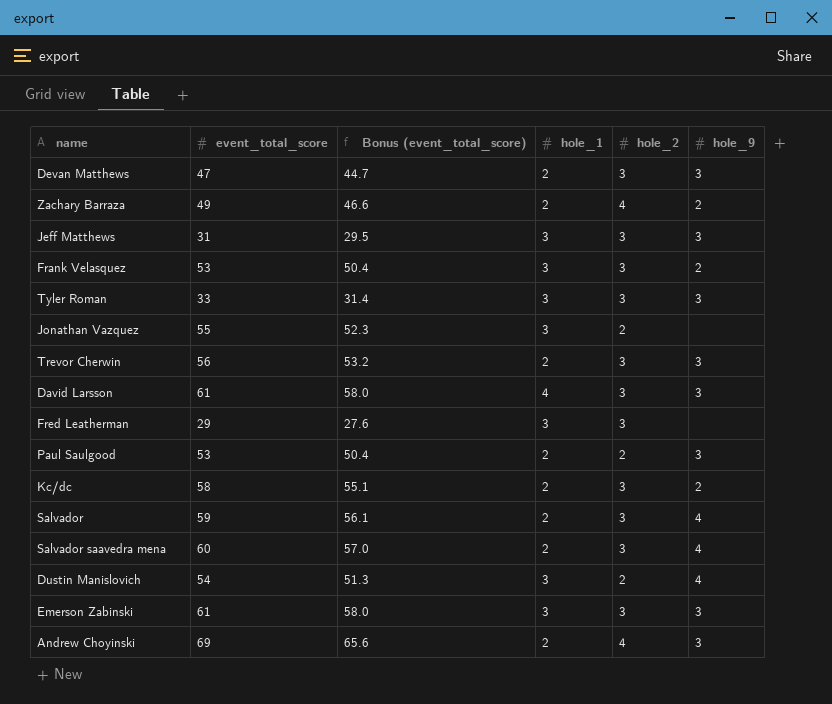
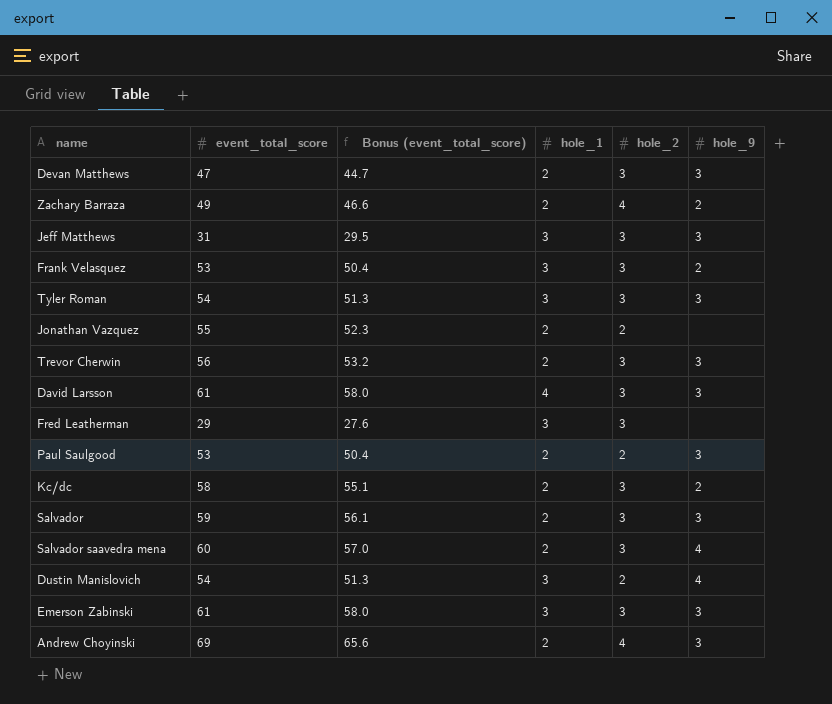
Tyler Roman | event_total_score: 33 -> 54
Tyler Roman | Bonus (event_total_score): 31.4 -> 51.3
Jonathan Vazquez | hole_1: 3 -> 2
Salvador | hole_9: 4 -> 3

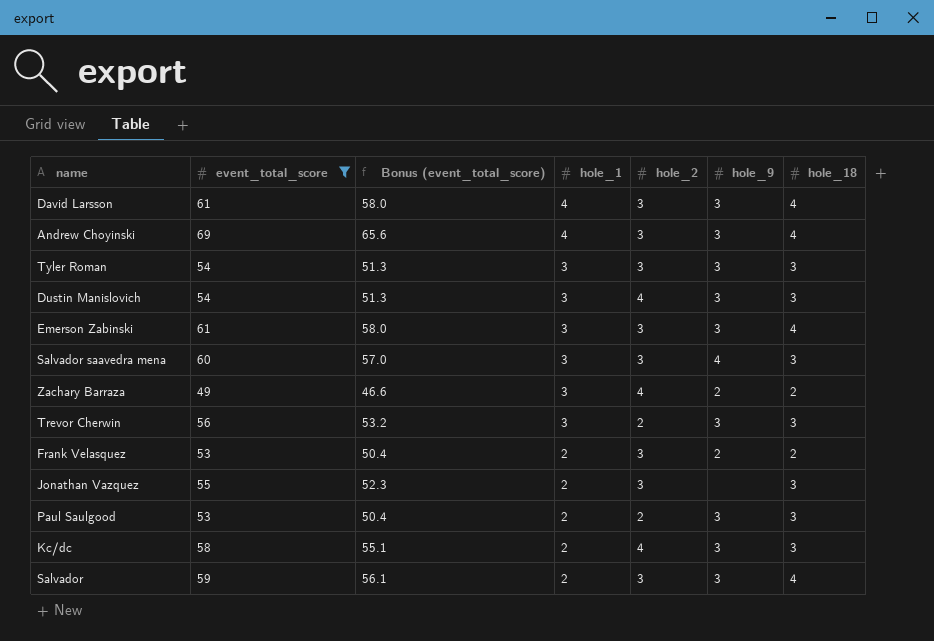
filter: none -> event_total_score >= 49
row order: none -> hole_1 descending
column hole_18 | position: none -> 7
Andrew Choyinski | hole_1: 2 -> 4
Andrew Choyinski | hole_2: 4 -> 3
Dustin Manislovich | hole_2: 2 -> 4
Dustin Manislovich | hole_9: 4 -> 3
Salvador saavedra mena | hole_1: 2 -> 3
Zachary Barraza | hole_1: 2 -> 3
Trevor Cherwin | hole_1: 2 -> 3
Trevor Cherwin | hole_2: 3 -> 2
Frank Velasquez | hole_1: 3 -> 2
Jonathan Vazquez | hole_2: 2 -> 3
Kc/dc | hole_2: 3 -> 4
Kc/dc | hole_9: 2 -> 3

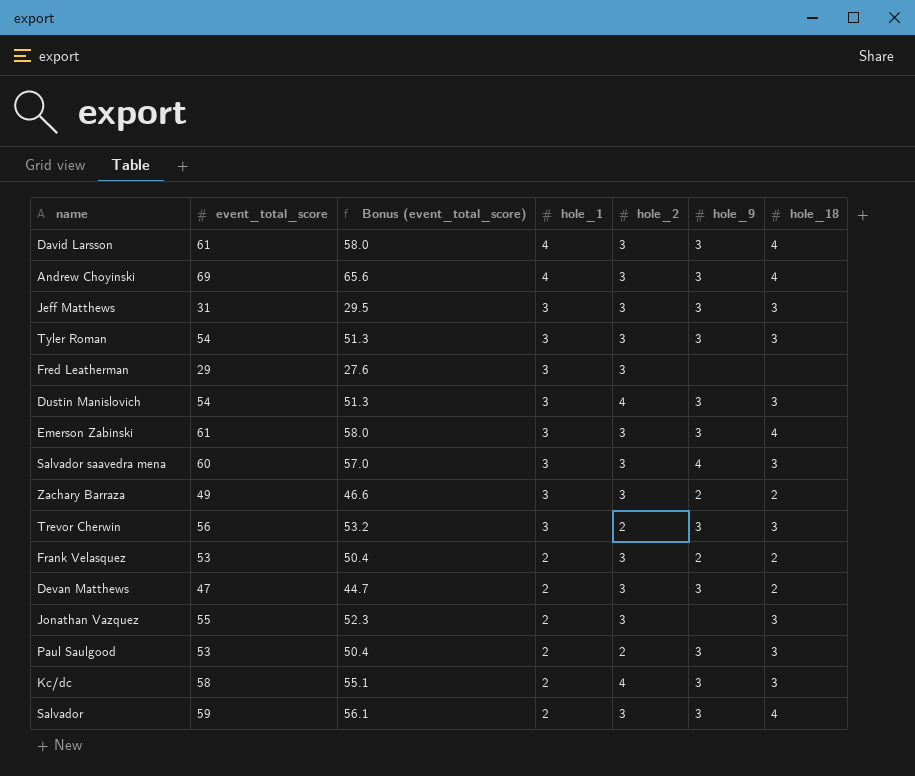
filter: event_total_score >= 49 -> none
Zachary Barraza | hole_2: 4 -> 3

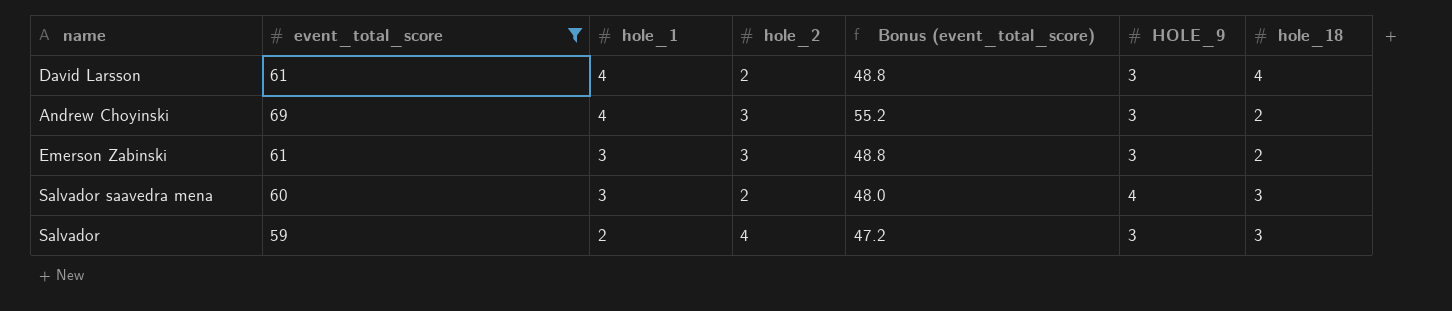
filter: none -> event_total_score >= 59
column Bonus (event_total_score) | formula: [event_total_score] * 0.95 -> [event_total_score] * 0.8
column Bonus (event_total_score) | position: 3 -> 5
column name: hole_9 -> HOLE_9
David Larsson | hole_2: 3 -> 2
Andrew Choyinski | hole_18: 4 -> 2
Emerson Zabinski | hole_18: 4 -> 2
Salvador saavedra mena | hole_2: 3 -> 2
Salvador | hole_2: 3 -> 4
Salvador | hole_18: 4 -> 3

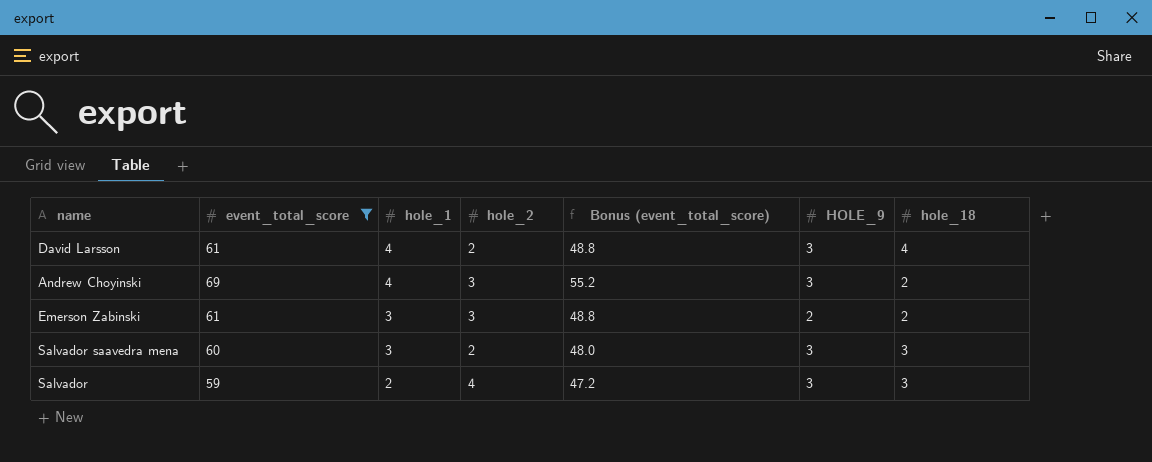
Emerson Zabinski | HOLE_9: 3 -> 2
Salvador saavedra mena | HOLE_9: 4 -> 3

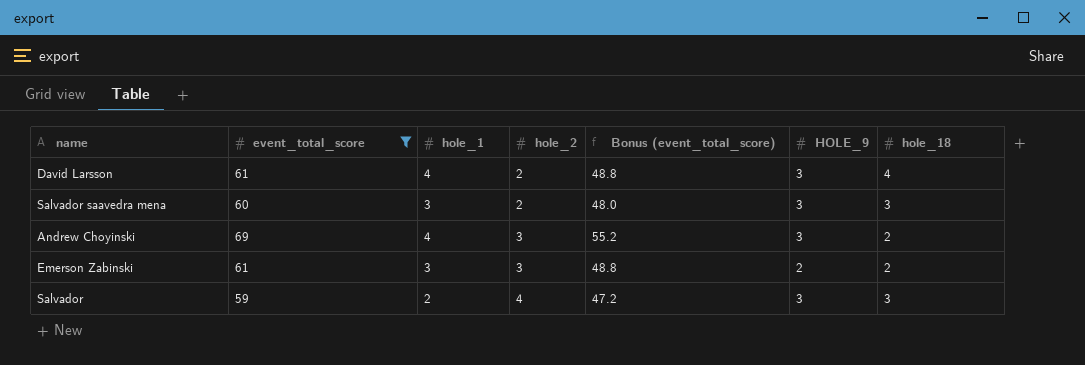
row order: hole_1 descending -> hole_2 ascending

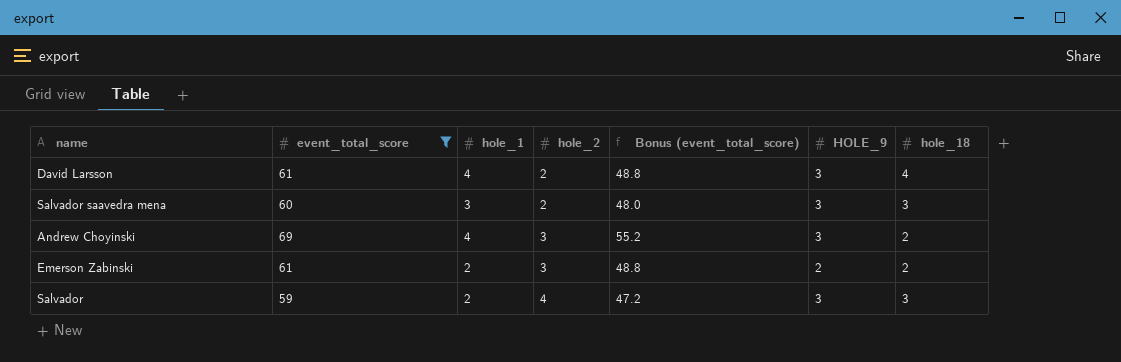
Emerson Zabinski | hole_1: 3 -> 2

